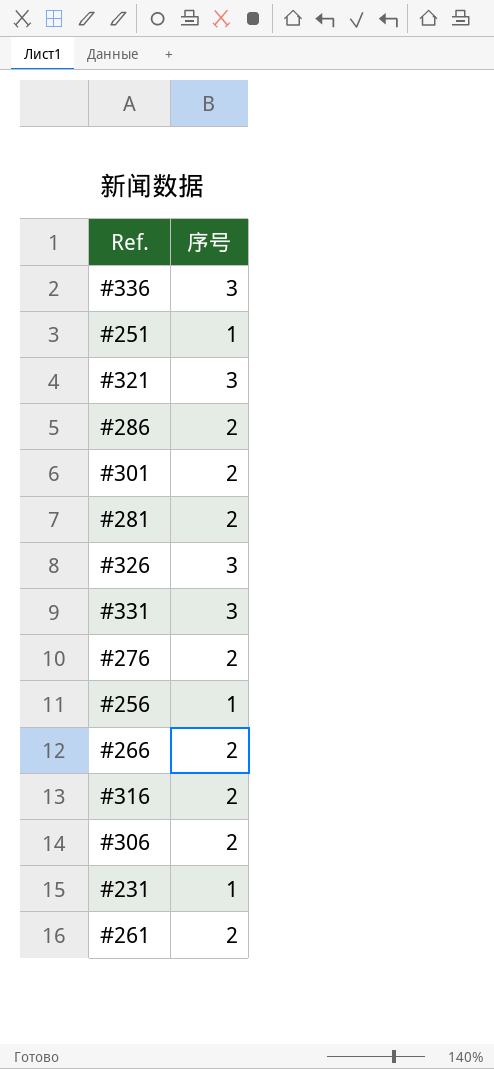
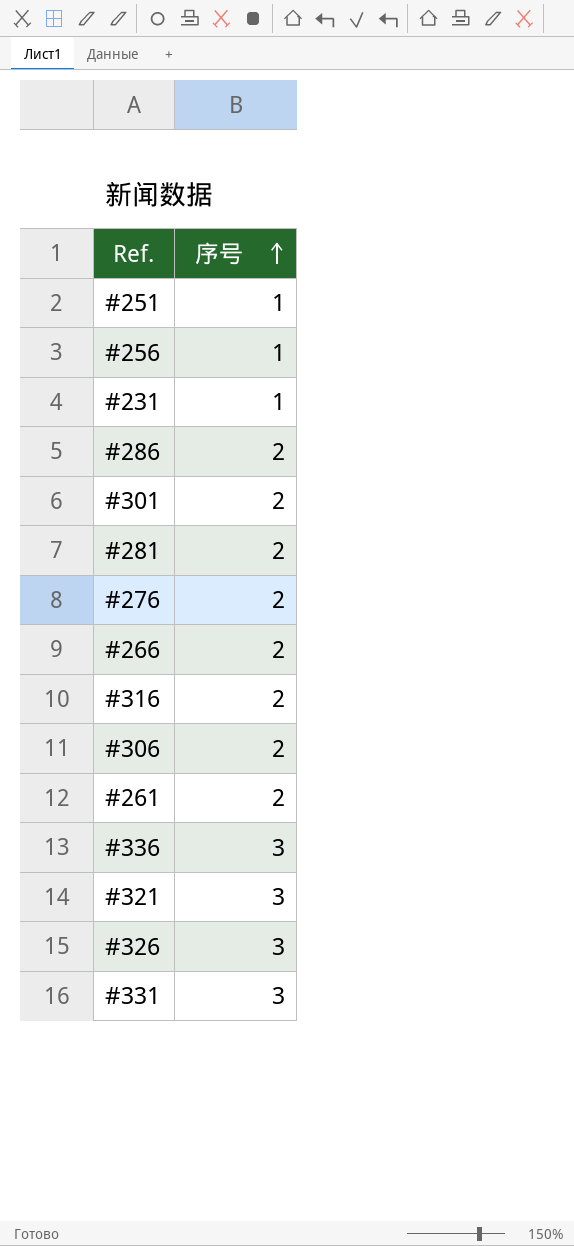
row order: none -> 序号 ascending

